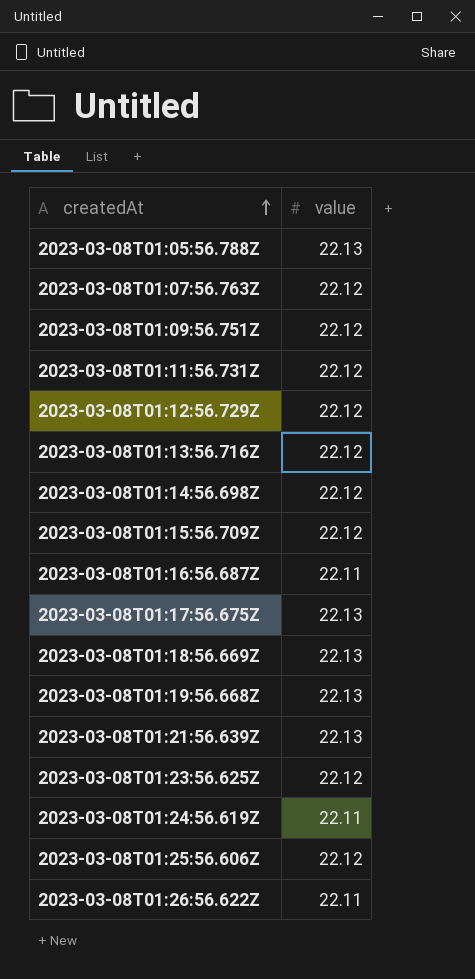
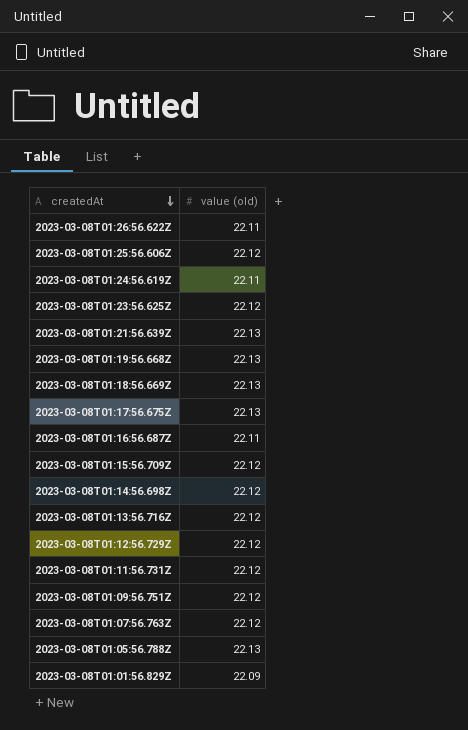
row order: createdAt ascending -> createdAt descending
column name: value -> value (old)
row 2023-03-08T01:01:56.829Z: none -> 22.09

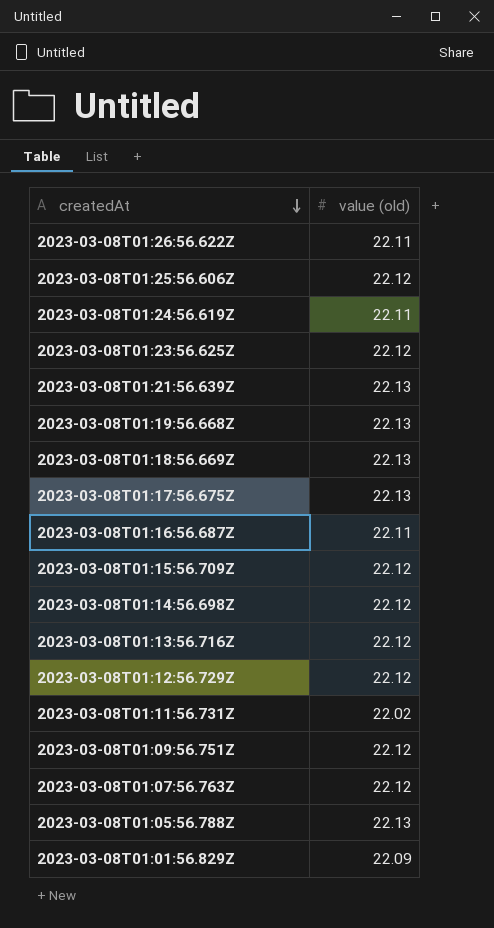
2023-03-08T01:11:56.731Z | value (old): 22.12 -> 22.02

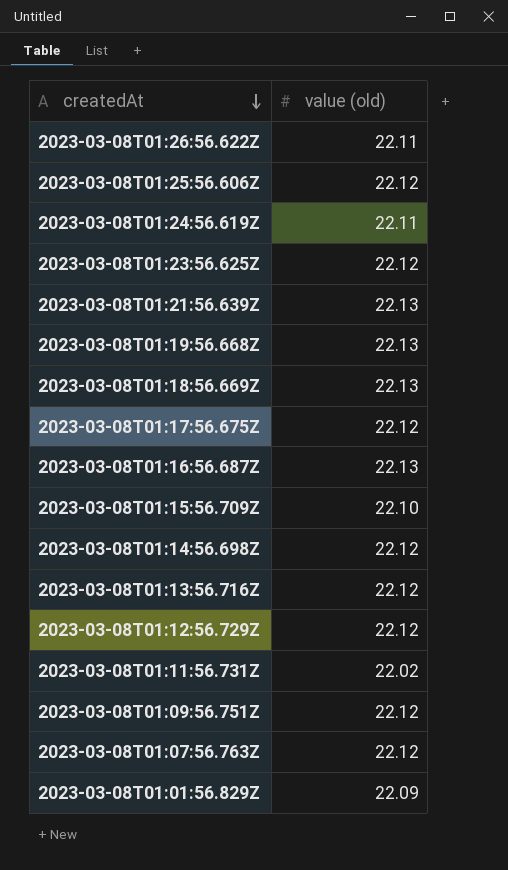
row 2023-03-08T01:05:56.788Z: 22.13 -> none
2023-03-08T01:17:56.675Z | value (old): 22.13 -> 22.12
2023-03-08T01:16:56.687Z | value (old): 22.11 -> 22.13
2023-03-08T01:15:56.709Z | value (old): 22.12 -> 22.10

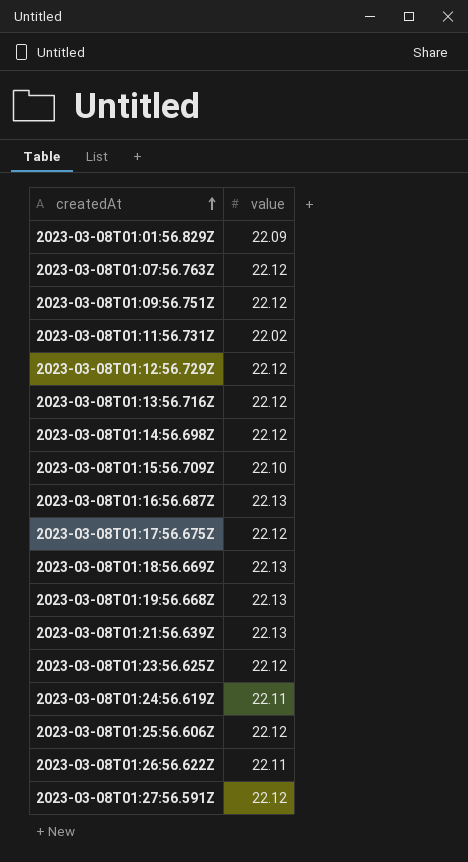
row order: createdAt descending -> createdAt ascending
column name: value (old) -> value
row 2023-03-08T01:27:56.591Z: none -> 22.12

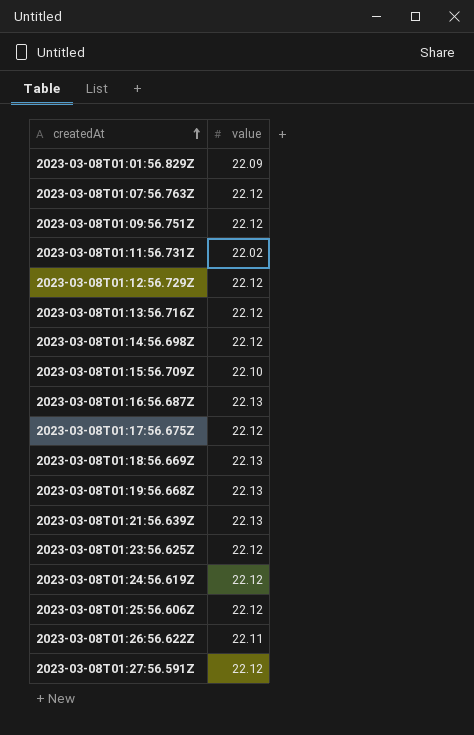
2023-03-08T01:24:56.619Z | value: 22.11 -> 22.12

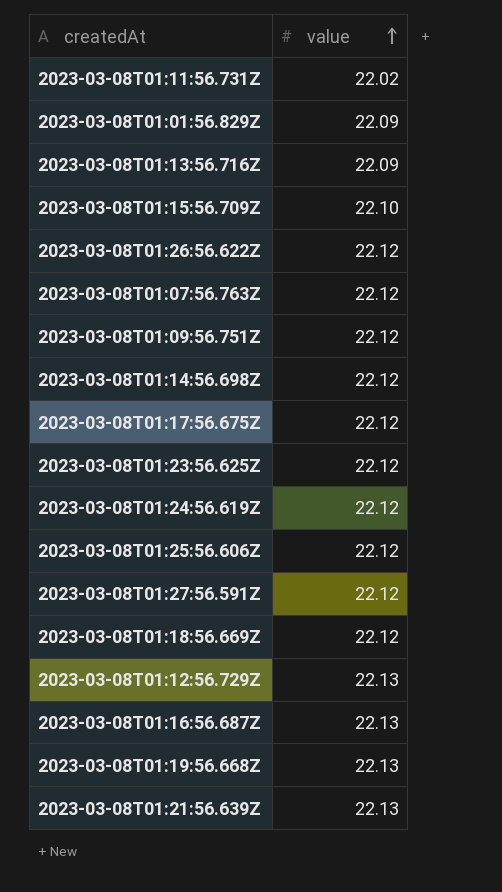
row order: createdAt ascending -> value ascending
2023-03-08T01:13:56.716Z | value: 22.12 -> 22.09
2023-03-08T01:26:56.622Z | value: 22.11 -> 22.12
2023-03-08T01:18:56.669Z | value: 22.13 -> 22.12
2023-03-08T01:12:56.729Z | value: 22.12 -> 22.13

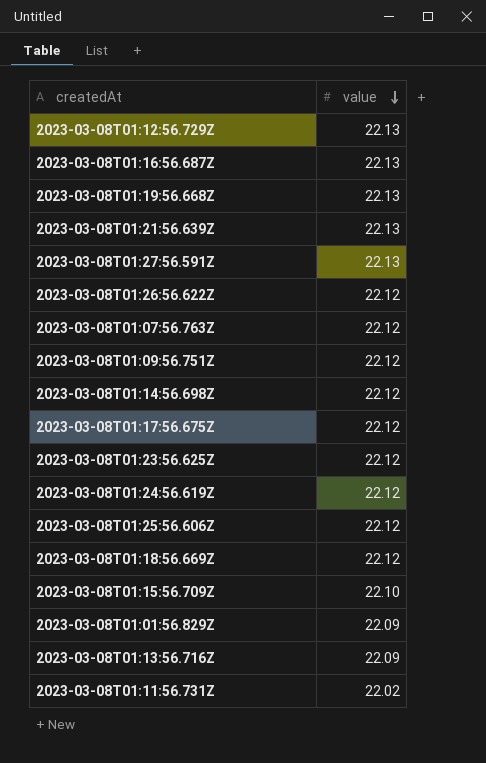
row order: value ascending -> value descending
2023-03-08T01:27:56.591Z | value: 22.12 -> 22.13

